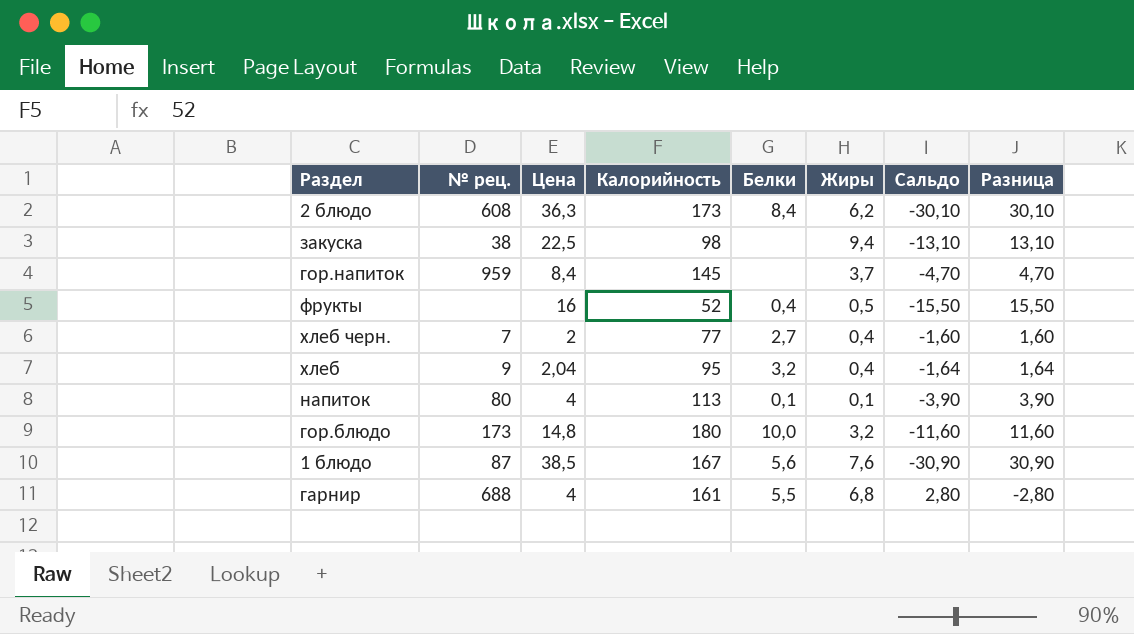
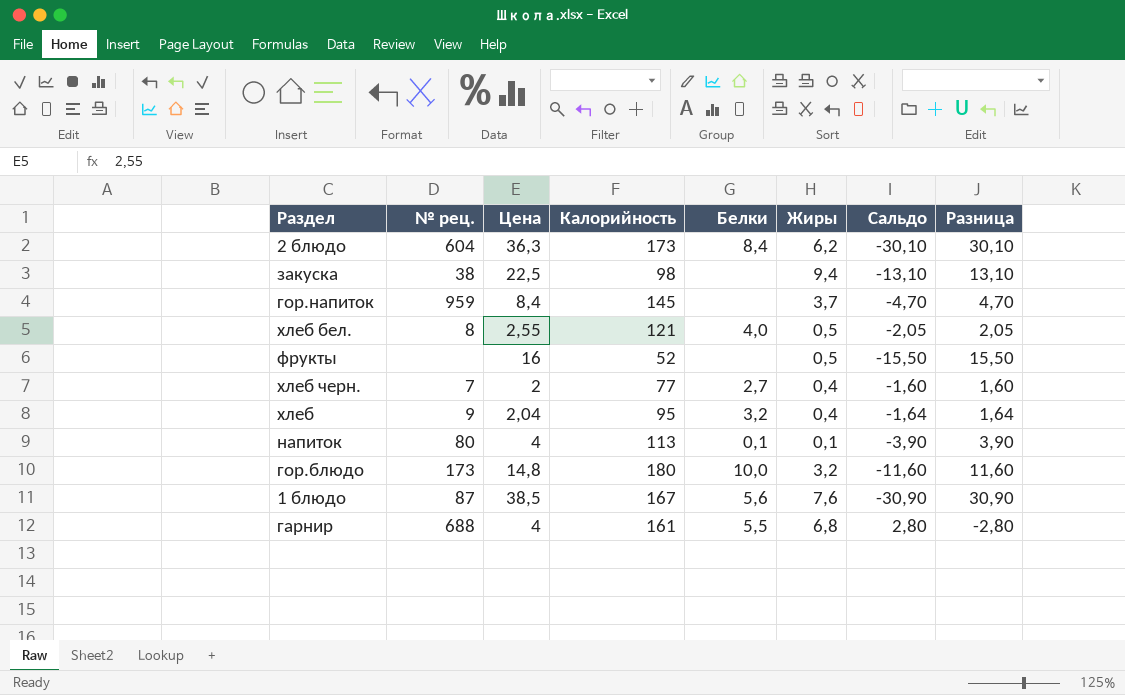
2 блюдо | № рец.: 608 -> 604
row хлеб бел.: none -> 8 | 2,55 | 121 | 4,0 | 0,5 | -2,05 | 2,05
фрукты | Белки: 0,4 -> none

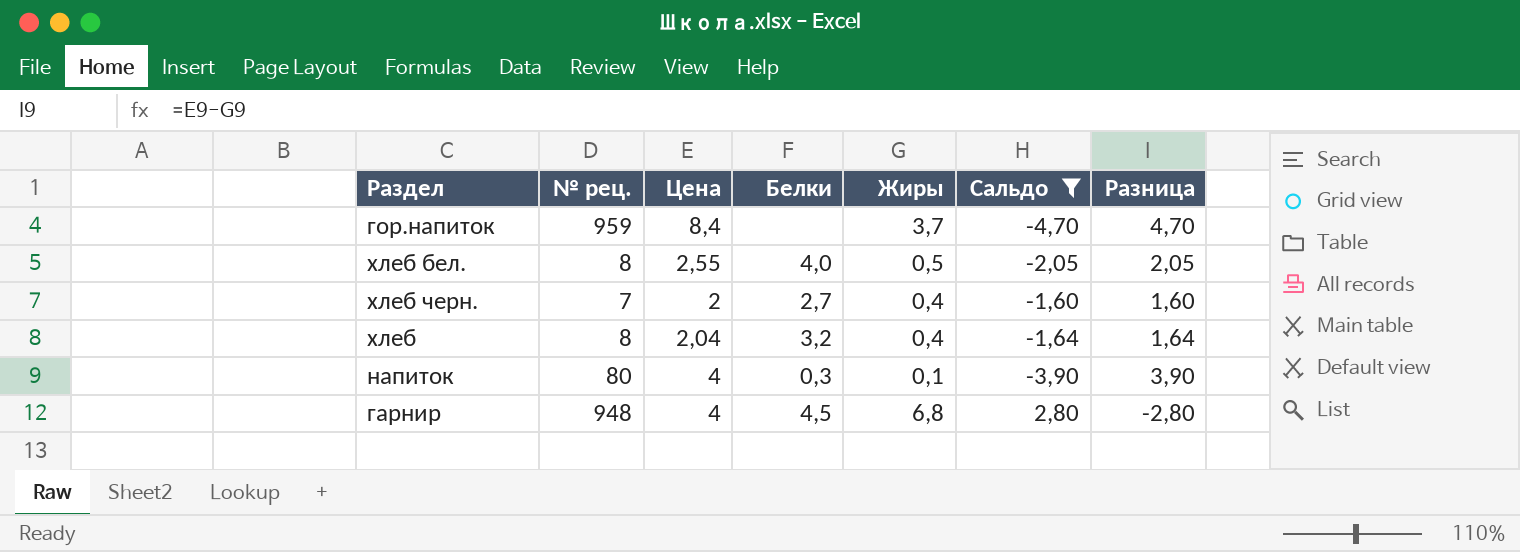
filter: none -> Сальдо >= -4,70
column Калорийность | position: 4 -> none
хлеб | № рец.: 9 -> 8
напиток | Белки: 0,1 -> 0,3
гарнир | № рец.: 688 -> 948
гарнир | Белки: 5,5 -> 4,5

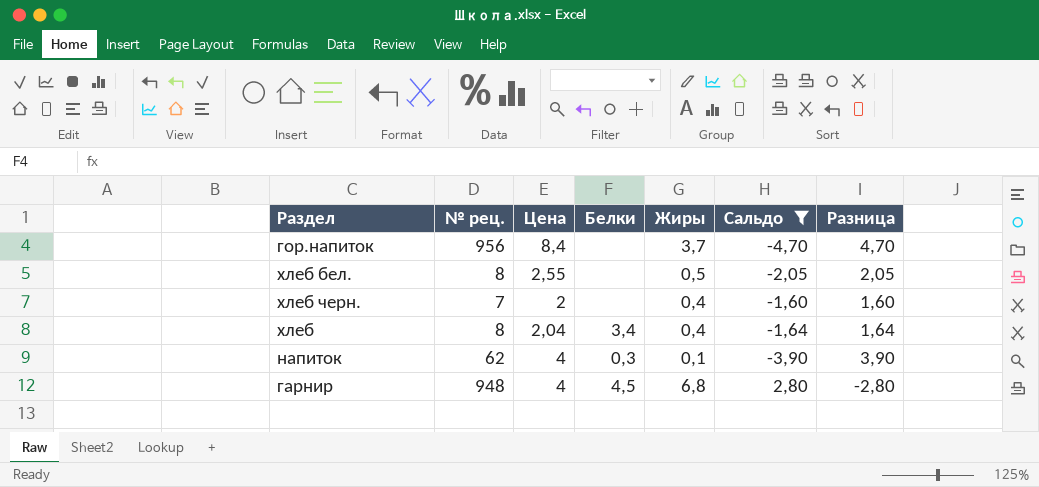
гор.напиток | № рец.: 959 -> 956
хлеб бел. | Белки: 4,0 -> none
хлеб черн. | Белки: 2,7 -> none
хлеб | Белки: 3,2 -> 3,4
напиток | № рец.: 80 -> 62

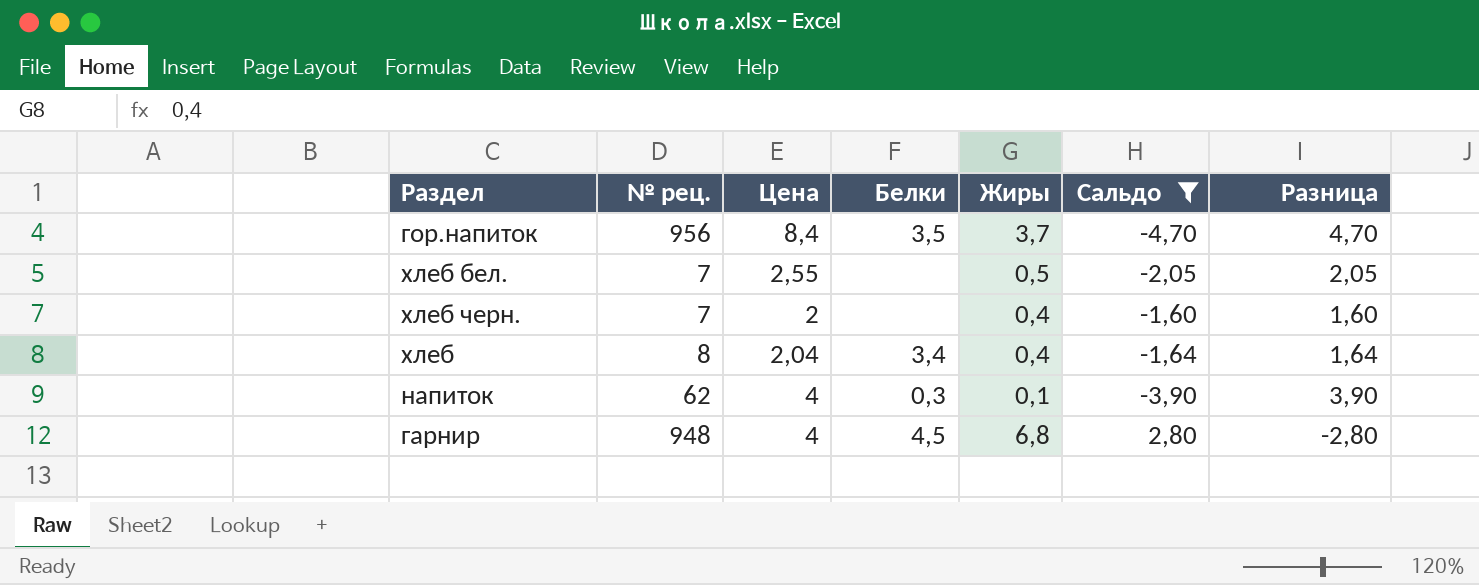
гор.напиток | Белки: none -> 3,5
хлеб бел. | № рец.: 8 -> 7

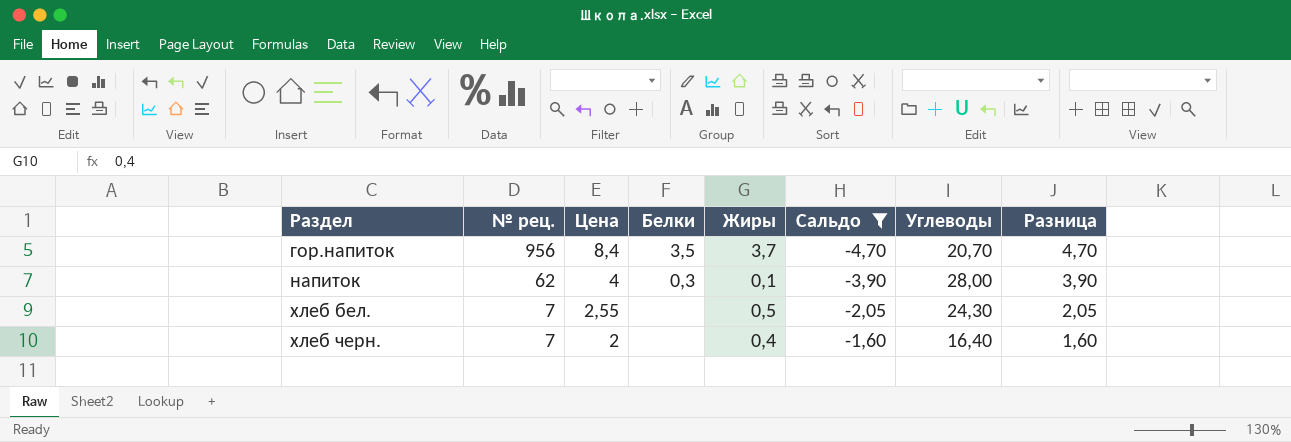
row order: none -> Раздел ascending
column Углеводы | position: none -> 7
row хлеб: 8 | 2,04 | 3,4 | 0,4 | -1,64 | 1,64 -> none
row гарнир: 948 | 4 | 4,5 | 6,8 | 2,80 | -2,80 -> none

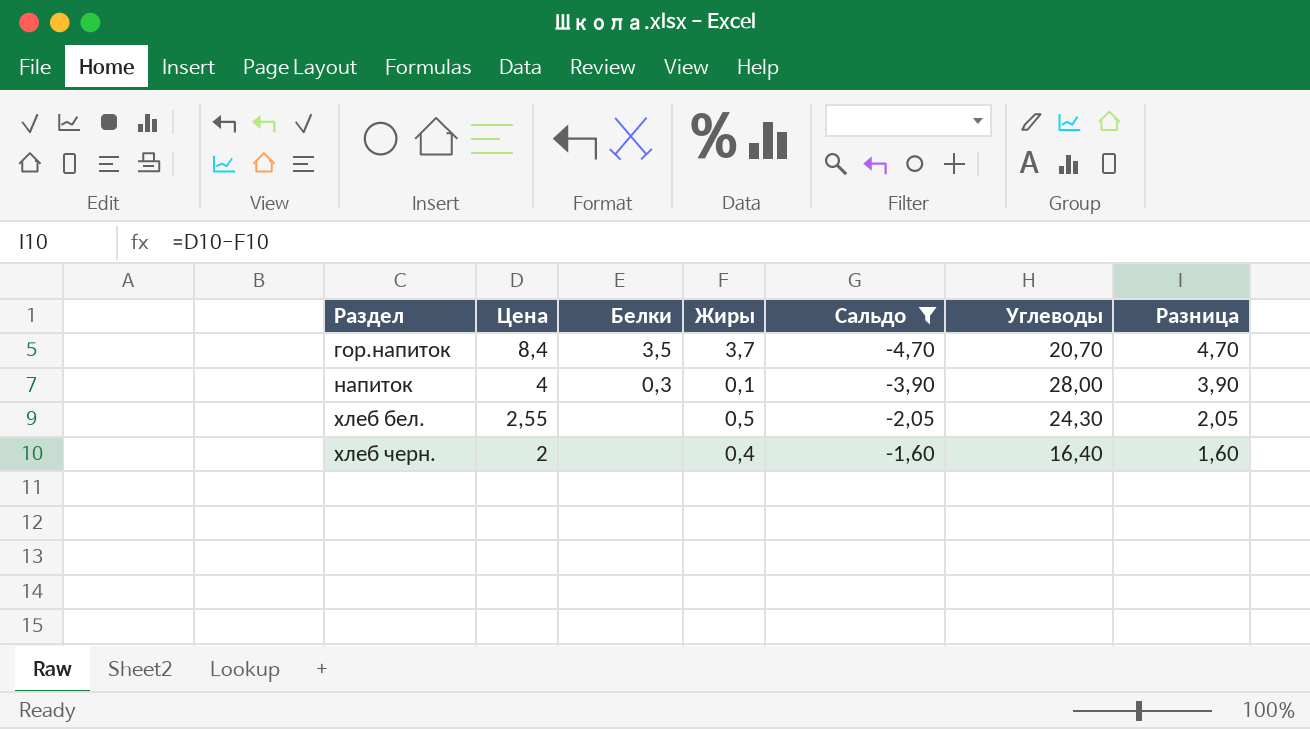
column № рец. | position: 2 -> none

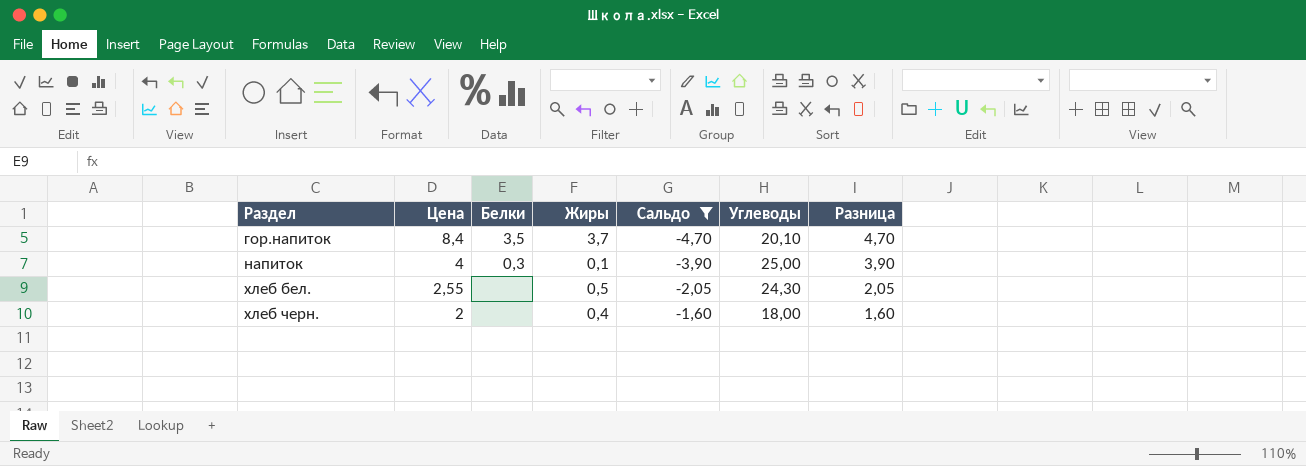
гор.напиток | Углеводы: 20,70 -> 20,10
напиток | Углеводы: 28,00 -> 25,00
хлеб черн. | Углеводы: 16,40 -> 18,00

